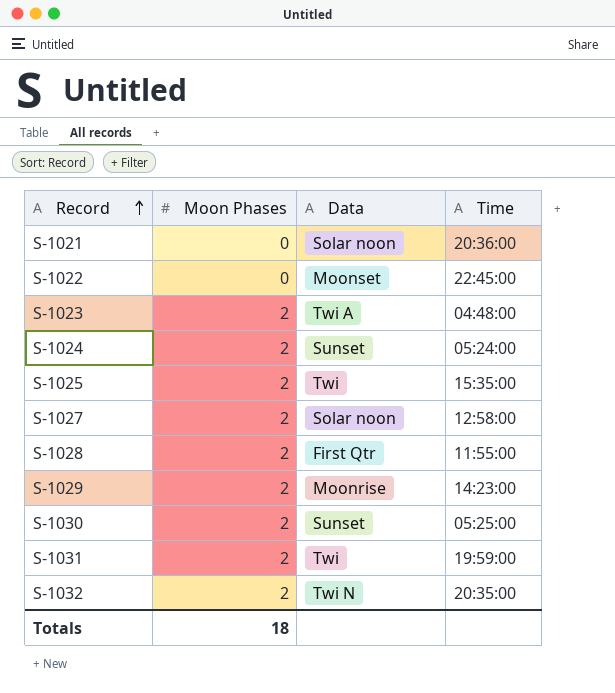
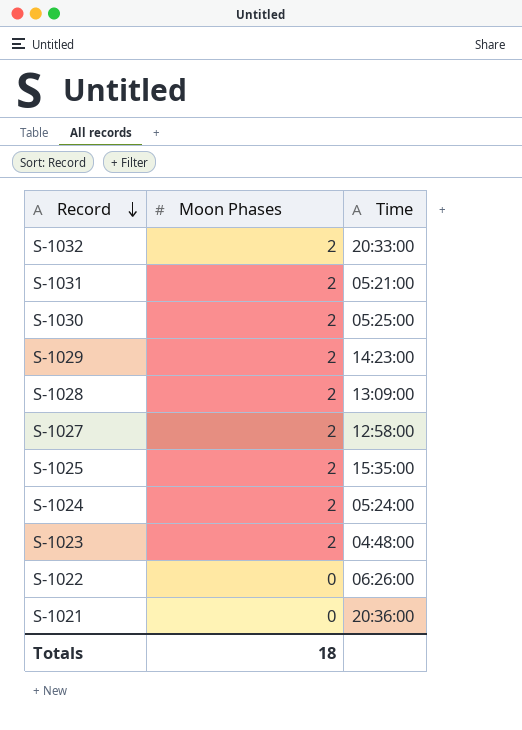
row order: Record ascending -> Record descending
column Data | position: 3 -> none
S-1032 | Time: 20:35:00 -> 20:33:00
S-1031 | Time: 19:59:00 -> 05:21:00
S-1028 | Time: 11:55:00 -> 13:09:00
S-1022 | Time: 22:45:00 -> 06:26:00

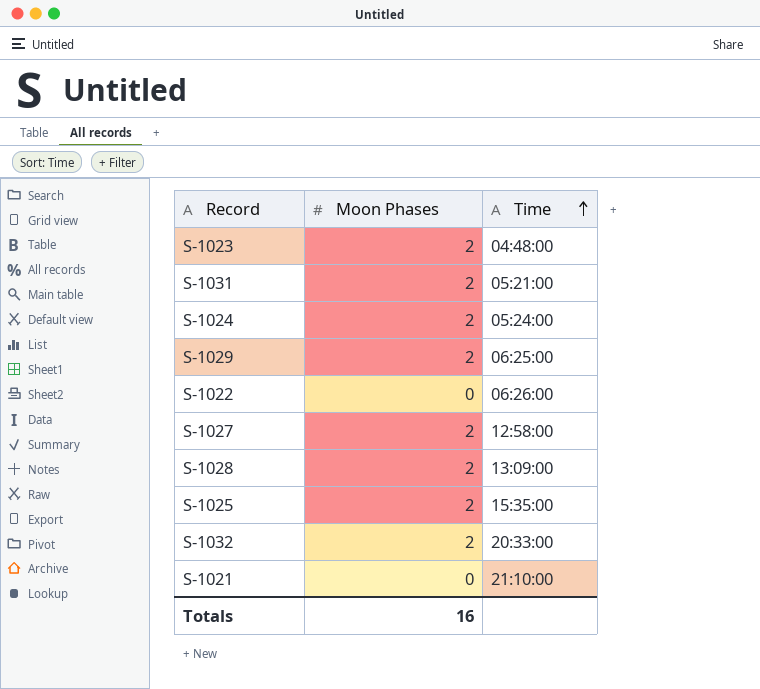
row order: Record descending -> Time ascending
row S-1030: 2 | 05:25:00 -> none
S-1029 | Time: 14:23:00 -> 06:25:00
S-1021 | Time: 20:36:00 -> 21:10:00
Totals | Moon Phases: 18 -> 16

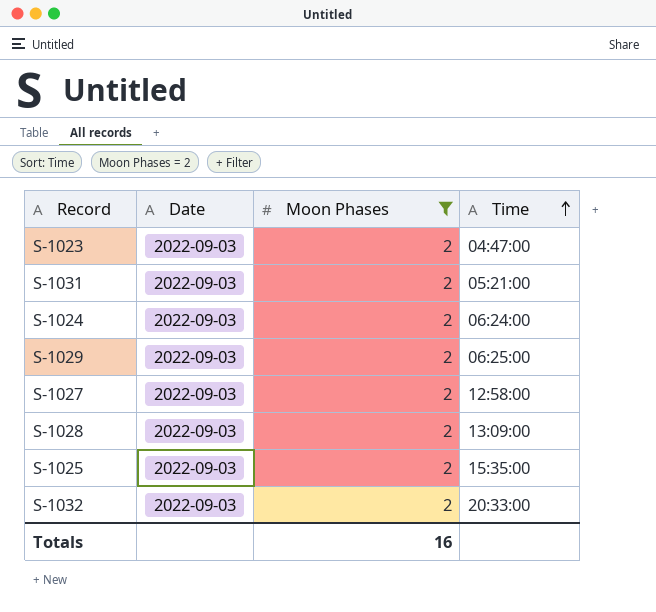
filter: none -> Moon Phases = 2
column Date | position: none -> 2
S-1023 | Time: 04:48:00 -> 04:47:00
S-1024 | Time: 05:24:00 -> 06:24:00

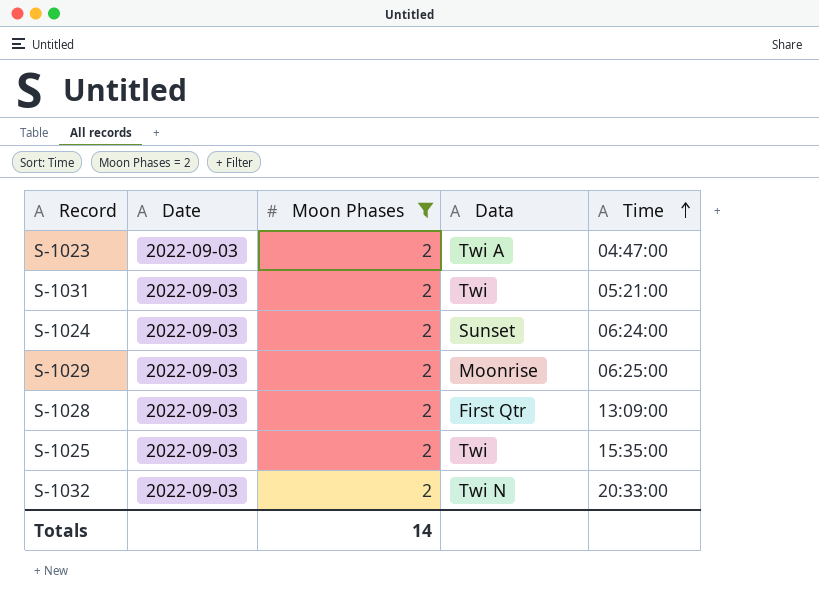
column Data | position: none -> 4
row S-1027: 2022-09-03 | 2 | 12:58:00 -> none
Totals | Moon Phases: 16 -> 14

